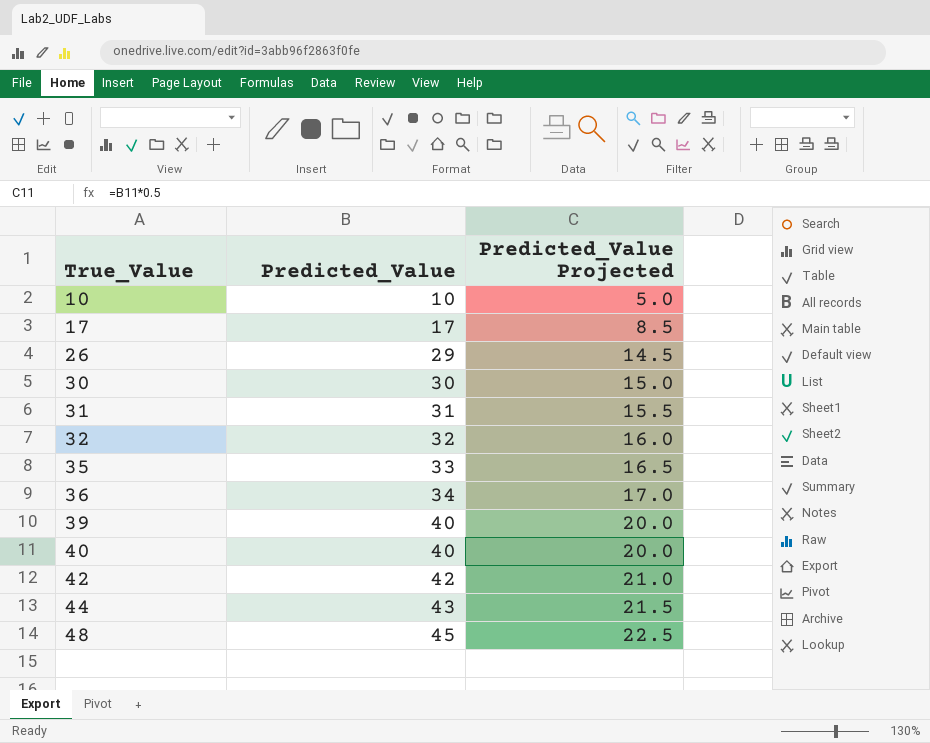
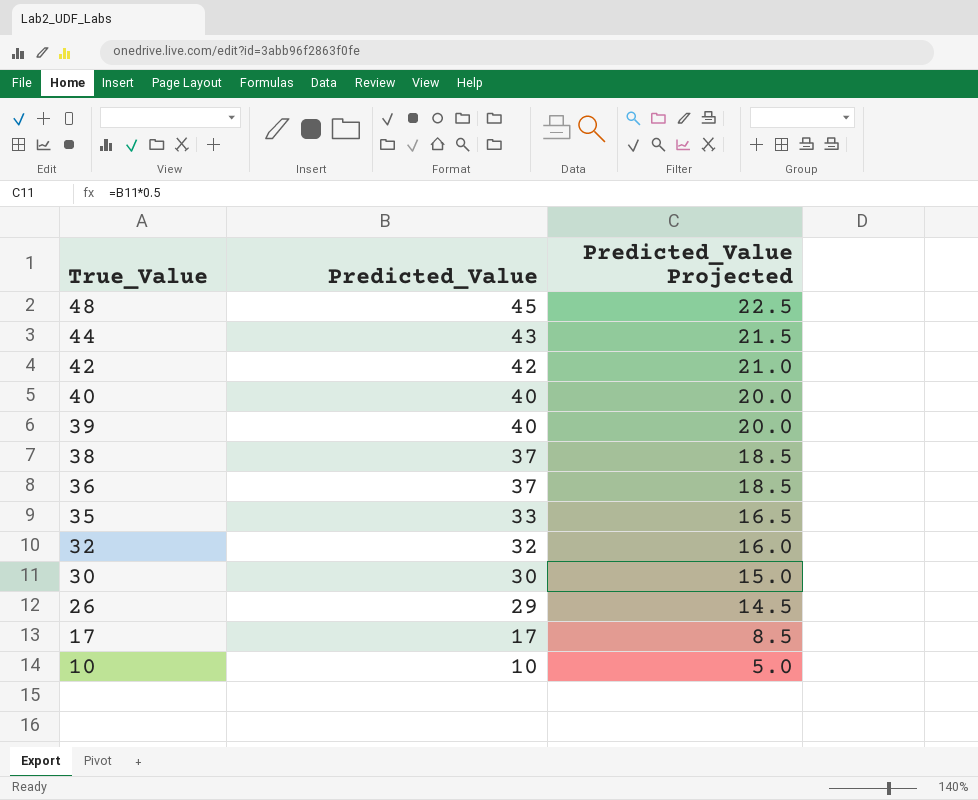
row order: True_Value ascending -> True_Value descending
row 31: 31 | 15.5 -> none
row 38: none -> 37 | 18.5
36 | Predicted_Value: 34 -> 37
36 | Predicted_Value Projected: 17.0 -> 18.5

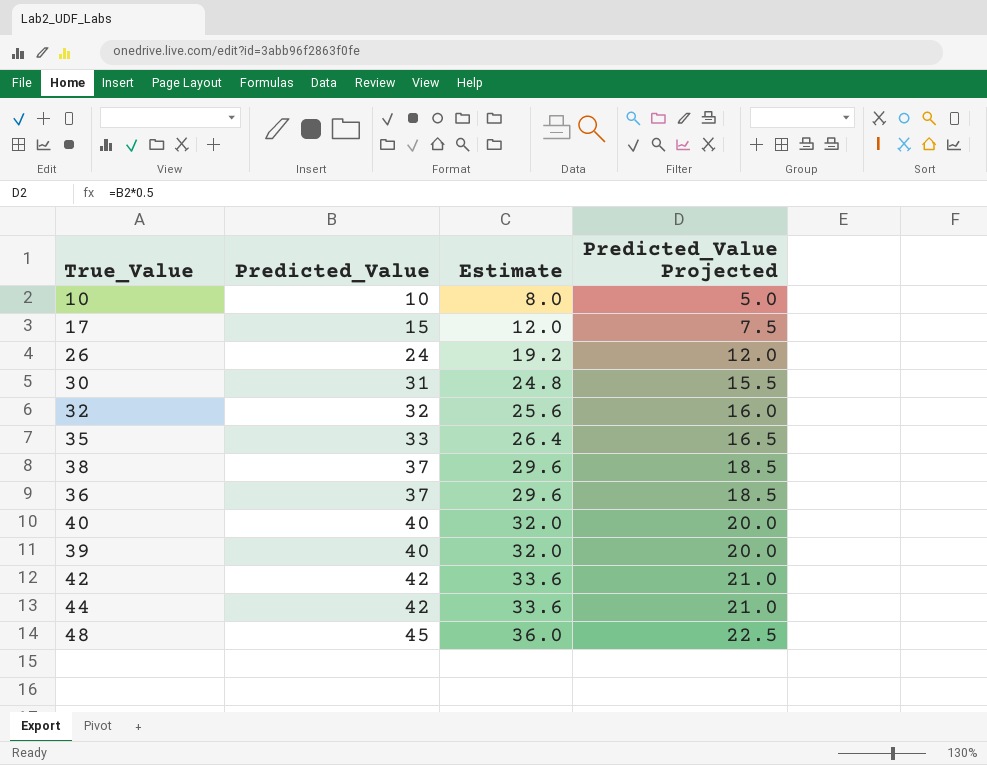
row order: True_Value descending -> Predicted_Value ascending
column Estimate | formula: none -> [Predicted_Value] * 0.8
17 | Predicted_Value: 17 -> 15
17 | Predicted_Value Projected: 8.5 -> 7.5
26 | Predicted_Value: 29 -> 24
26 | Predicted_Value Projected: 14.5 -> 12.0
30 | Predicted_Value: 30 -> 31
30 | Predicted_Value Projected: 15.0 -> 15.5
44 | Predicted_Value: 43 -> 42
44 | Predicted_Value Projected: 21.5 -> 21.0

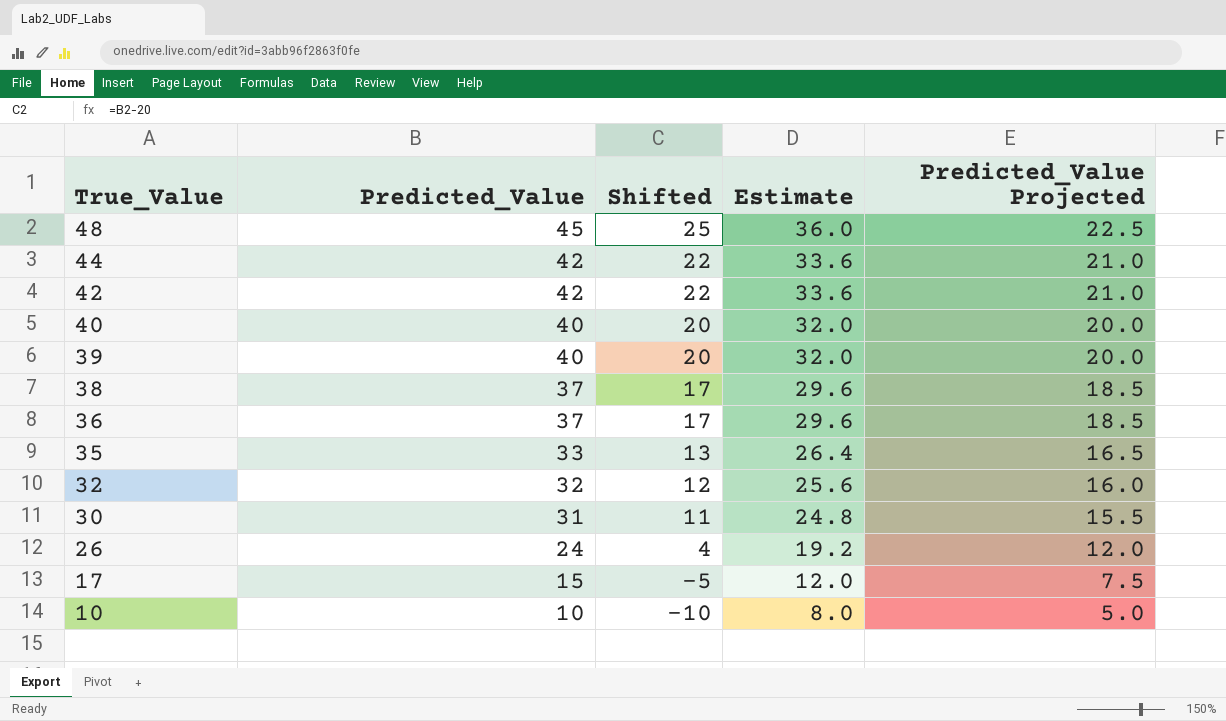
row order: Predicted_Value ascending -> True_Value descending
column Shifted | formula: none -> [Predicted_Value] - 20

